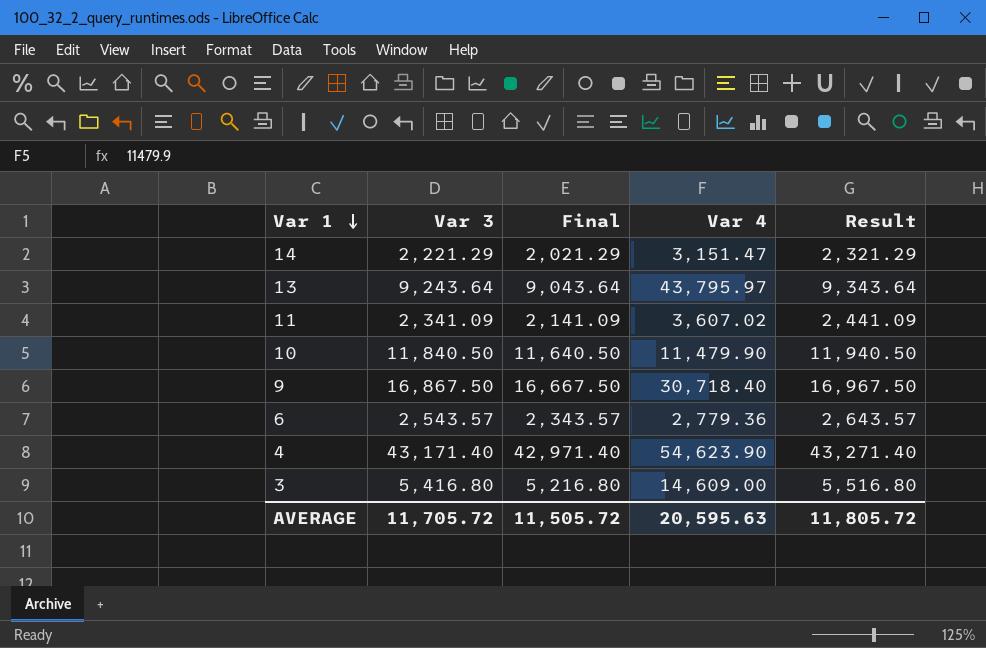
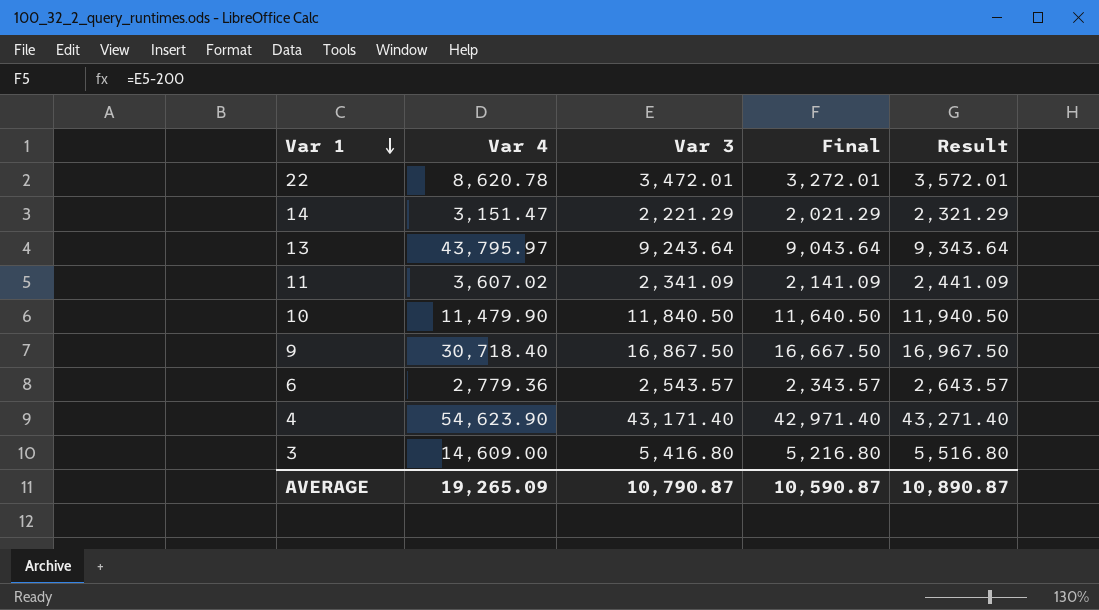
column Var 4 | position: 4 -> 2
row 22: none -> 8,620.78 | 3,472.01 | 3,272.01 | 3,572.01
AVERAGE | Var 4: 20,595.63 -> 19,265.09
AVERAGE | Var 3: 11,705.72 -> 10,790.87
AVERAGE | Final: 11,505.72 -> 10,590.87
AVERAGE | Result: 11,805.72 -> 10,890.87

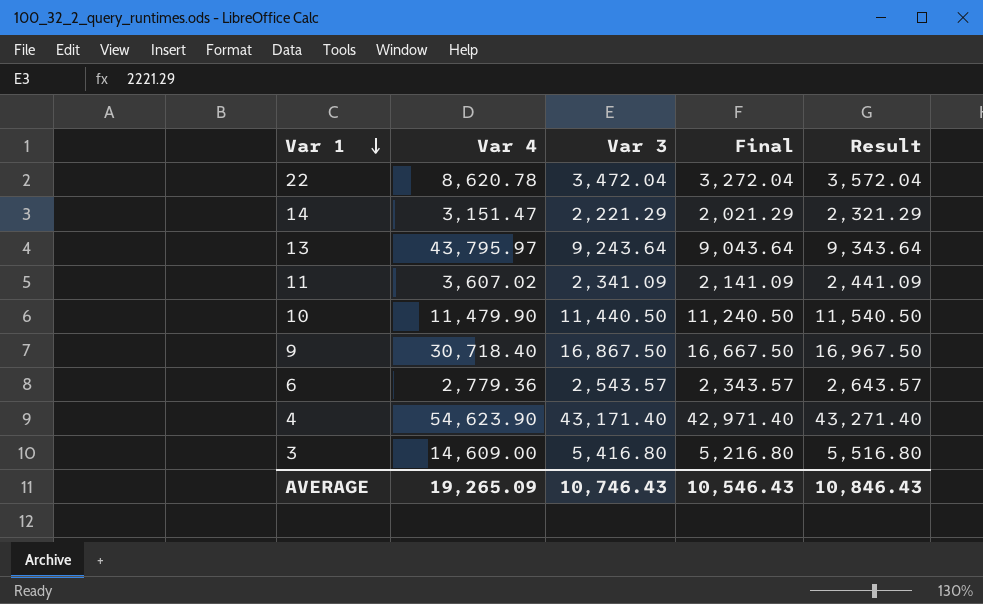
22 | Var 3: 3,472.01 -> 3,472.04
22 | Final: 3,272.01 -> 3,272.04
22 | Result: 3,572.01 -> 3,572.04
10 | Var 3: 11,840.50 -> 11,440.50
10 | Final: 11,640.50 -> 11,240.50
10 | Result: 11,940.50 -> 11,540.50
AVERAGE | Var 3: 10,790.87 -> 10,746.43
AVERAGE | Final: 10,590.87 -> 10,546.43
AVERAGE | Result: 10,890.87 -> 10,846.43

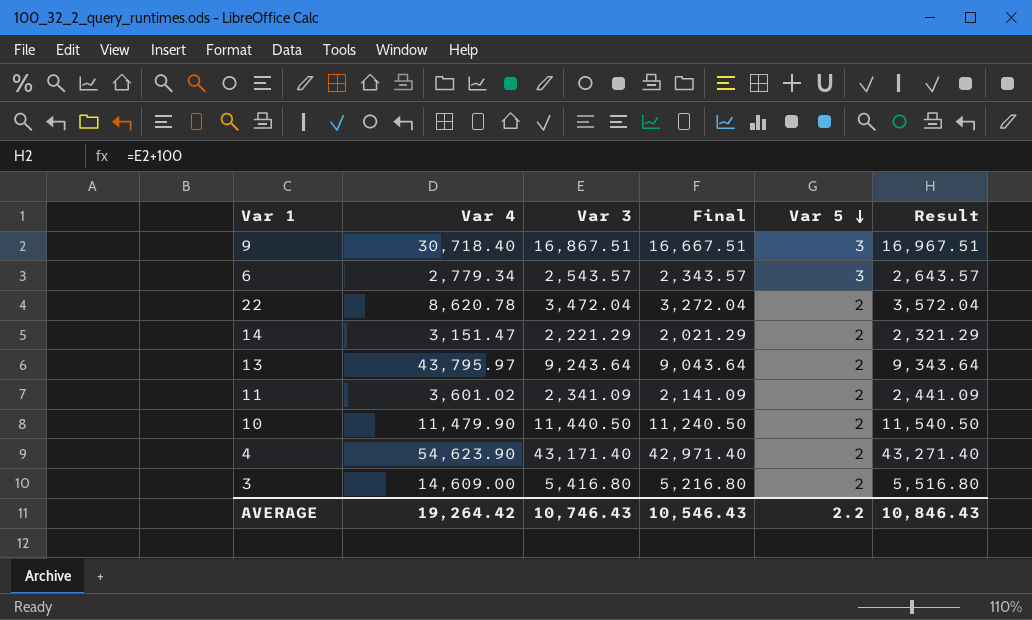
row order: Var 1 descending -> Var 5 descending
column Var 5 | position: none -> 5
9 | Var 3: 16,867.50 -> 16,867.51
9 | Final: 16,667.50 -> 16,667.51
9 | Result: 16,967.50 -> 16,967.51
6 | Var 4: 2,779.36 -> 2,779.34
11 | Var 4: 3,607.02 -> 3,601.02
AVERAGE | Var 4: 19,265.09 -> 19,264.42

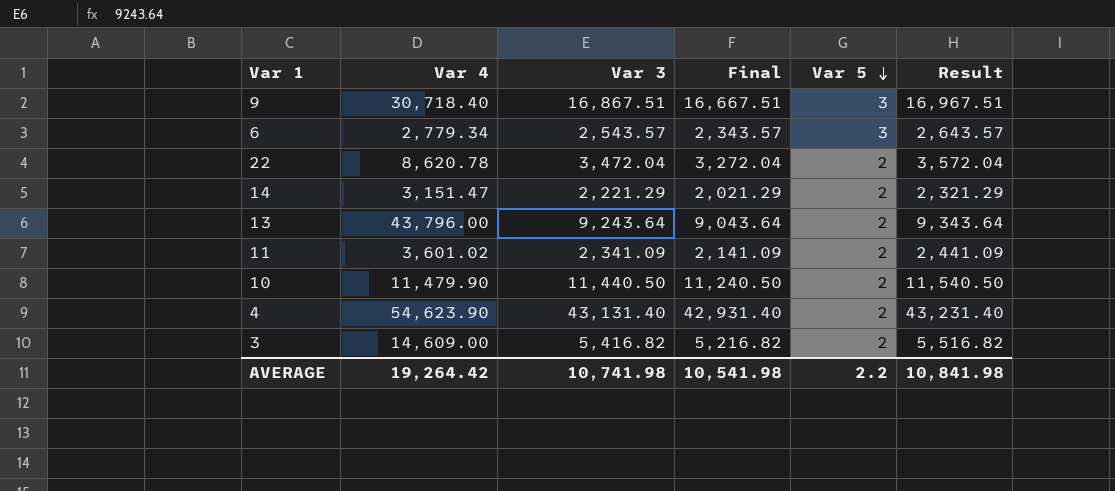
13 | Var 4: 43,795.97 -> 43,796.00
4 | Var 3: 43,171.40 -> 43,131.40
4 | Final: 42,971.40 -> 42,931.40
4 | Result: 43,271.40 -> 43,231.40
3 | Var 3: 5,416.80 -> 5,416.82
3 | Final: 5,216.80 -> 5,216.82
3 | Result: 5,516.80 -> 5,516.82
AVERAGE | Var 3: 10,746.43 -> 10,741.98
AVERAGE | Final: 10,546.43 -> 10,541.98
AVERAGE | Result: 10,846.43 -> 10,841.98

